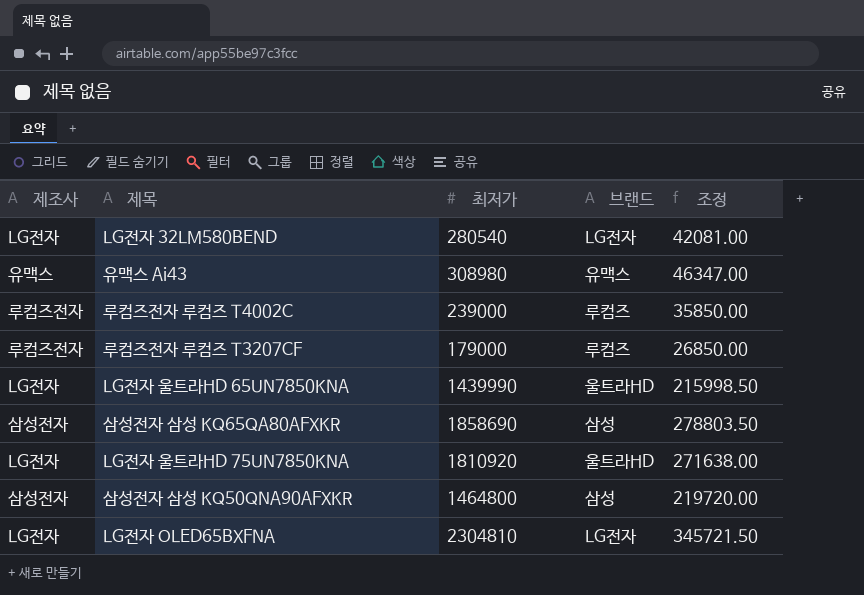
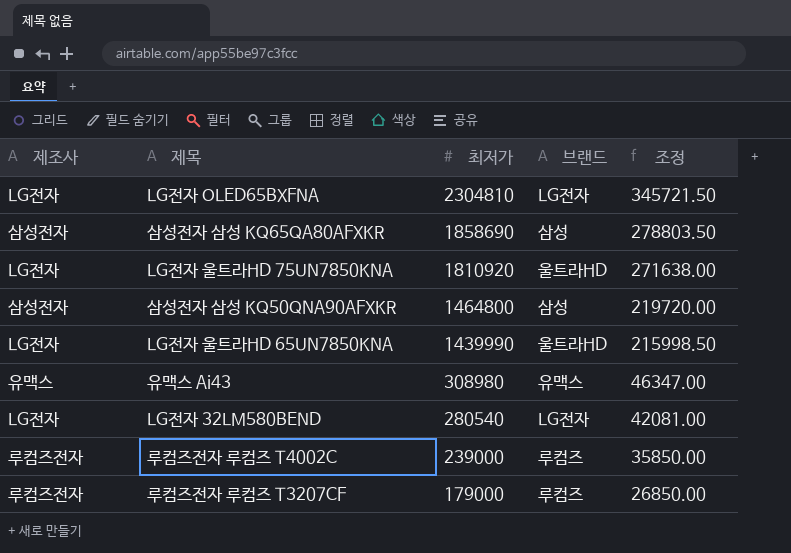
row order: none -> 최저가 descending

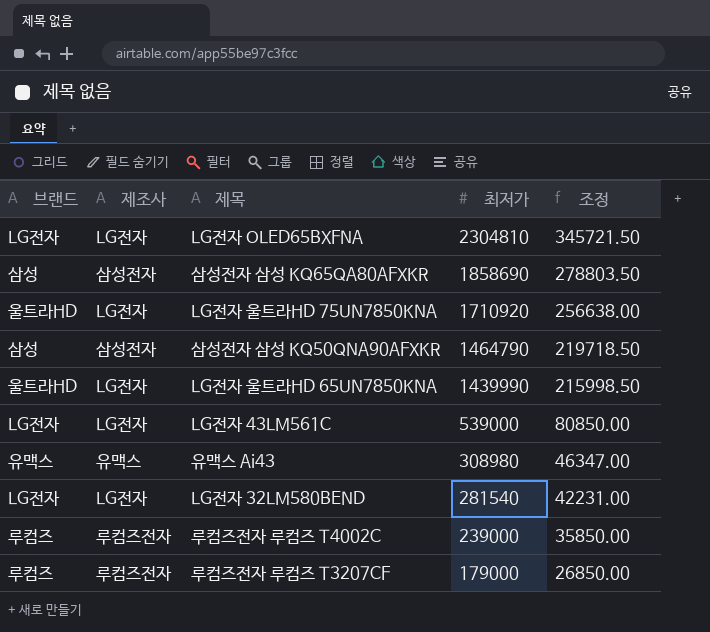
column 브랜드 | position: 4 -> 1
LG전자 울트라HD 75UN7850KNA | 최저가: 1810920 -> 1710920
LG전자 울트라HD 75UN7850KNA | 조정: 271638.00 -> 256638.00
삼성전자 삼성 KQ50QNA90AFXKR | 최저가: 1464800 -> 1464790
삼성전자 삼성 KQ50QNA90AFXKR | 조정: 219720.00 -> 219718.50
row LG전자 43LM561C: none -> LG전자 | LG전자 | 539000 | 80850.00
LG전자 32LM580BEND | 최저가: 280540 -> 281540
LG전자 32LM580BEND | 조정: 42081.00 -> 42231.00

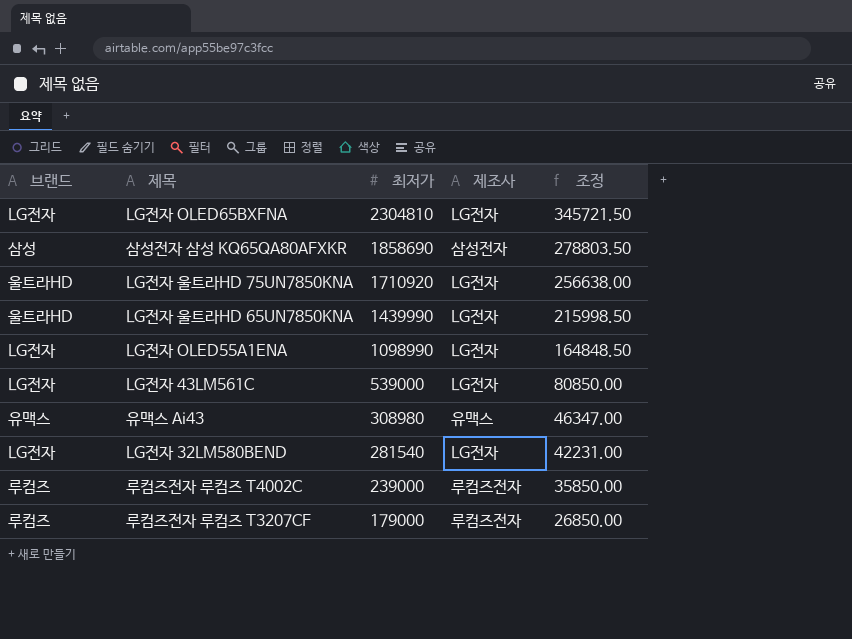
column 제조사 | position: 2 -> 4
row 삼성전자 삼성 KQ50QNA90AFXKR: 삼성 | 삼성전자 | 1464790 | 219718.50 -> none
row LG전자 OLED55A1ENA: none -> LG전자 | 1098990 | LG전자 | 164848.50

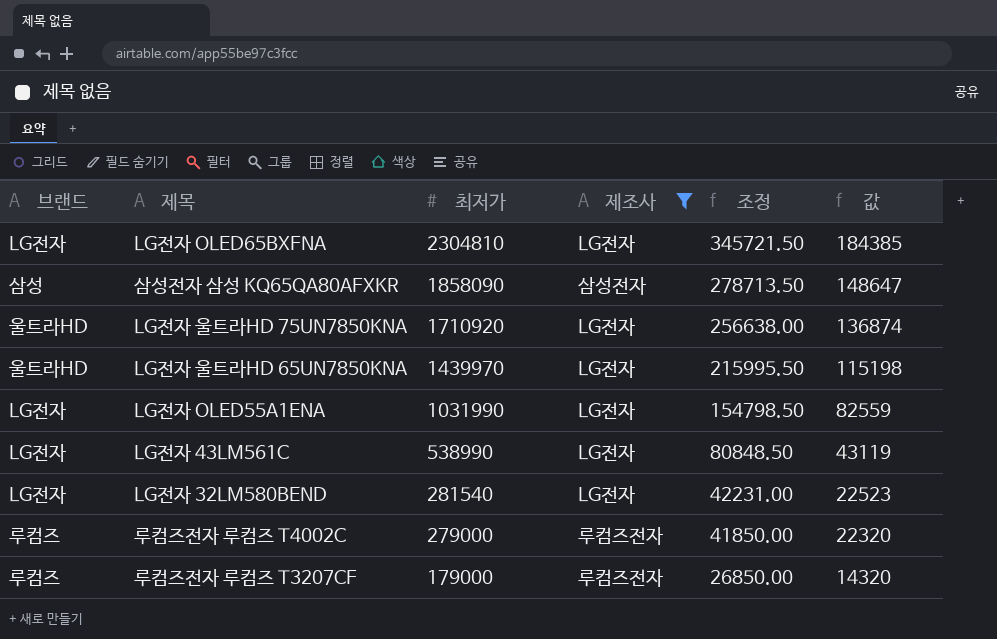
filter: none -> 제조사 != 유맥스
column 값 | formula: none -> [최저가] * 0.08
삼성전자 삼성 KQ65QA80AFXKR | 최저가: 1858690 -> 1858090
삼성전자 삼성 KQ65QA80AFXKR | 조정: 278803.50 -> 278713.50
LG전자 울트라HD 65UN7850KNA | 최저가: 1439990 -> 1439970
LG전자 울트라HD 65UN7850KNA | 조정: 215998.50 -> 215995.50
LG전자 OLED55A1ENA | 최저가: 1098990 -> 1031990
LG전자 OLED55A1ENA | 조정: 164848.50 -> 154798.50
LG전자 43LM561C | 최저가: 539000 -> 538990
LG전자 43LM561C | 조정: 80850.00 -> 80848.50
루컴즈전자 루컴즈 T4002C | 최저가: 239000 -> 279000
루컴즈전자 루컴즈 T4002C | 조정: 35850.00 -> 41850.00

